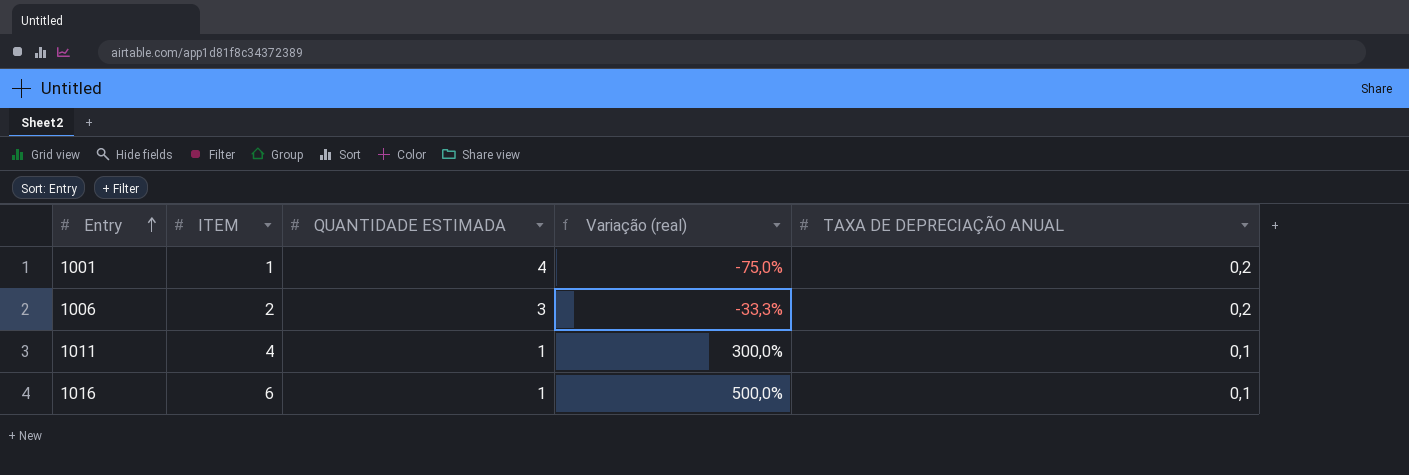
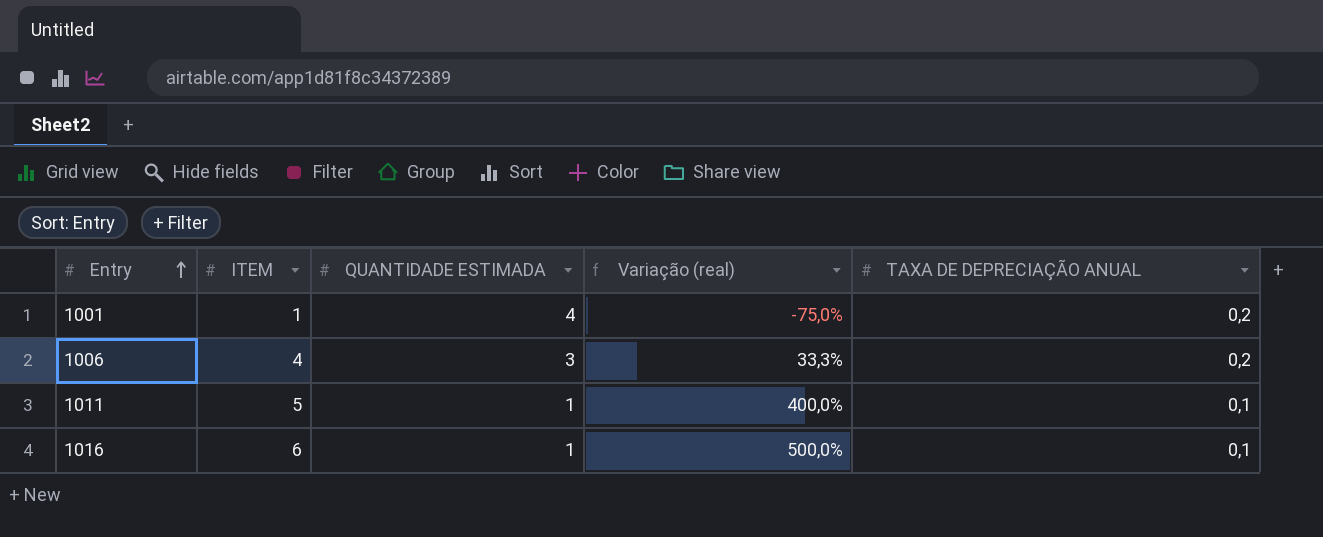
1006 | ITEM: 2 -> 4
1006 | Variação (real): -33,3% -> 33,3%
1011 | ITEM: 4 -> 5
1011 | Variação (real): 300,0% -> 400,0%

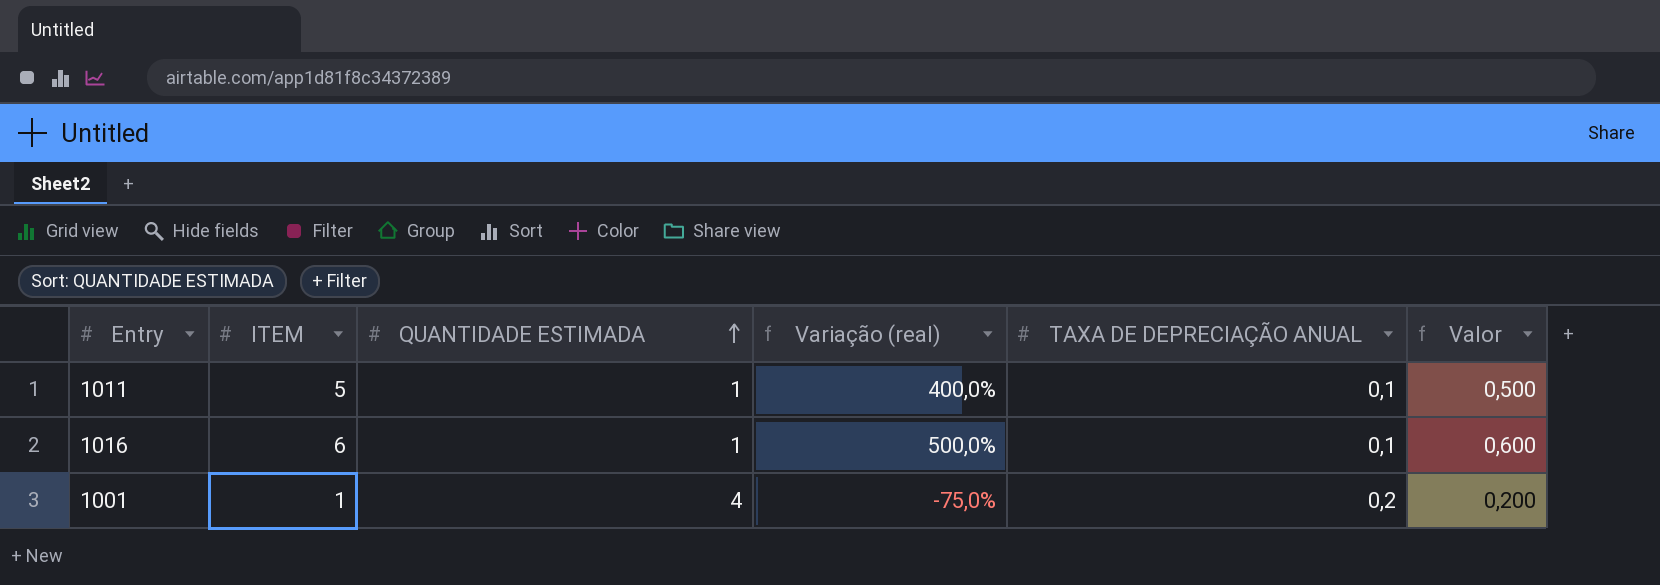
row order: Entry ascending -> QUANTIDADE ESTIMADA ascending
column Valor | formula: none -> [ITEM] * [TAXA DE DEPRECIAÇÃO ANUAL]
row 1006: 4 | 3 | 33,3% | 0,2 -> none

